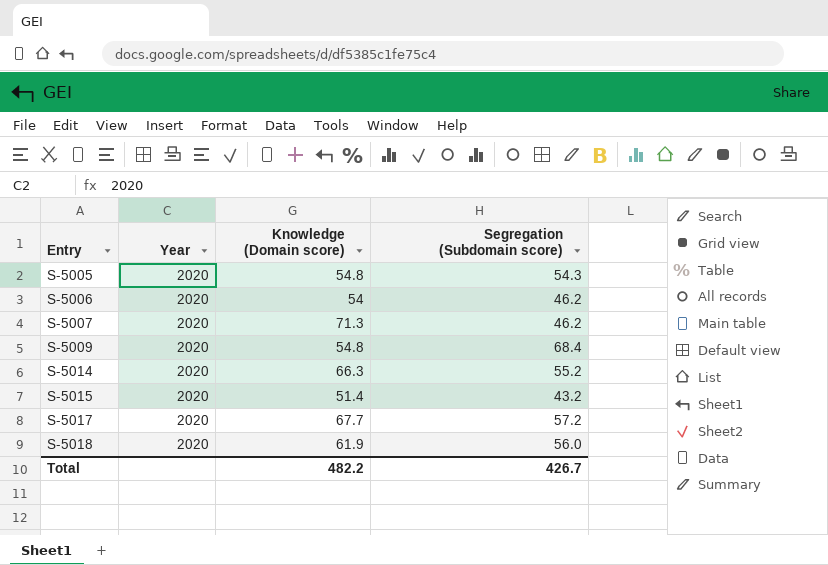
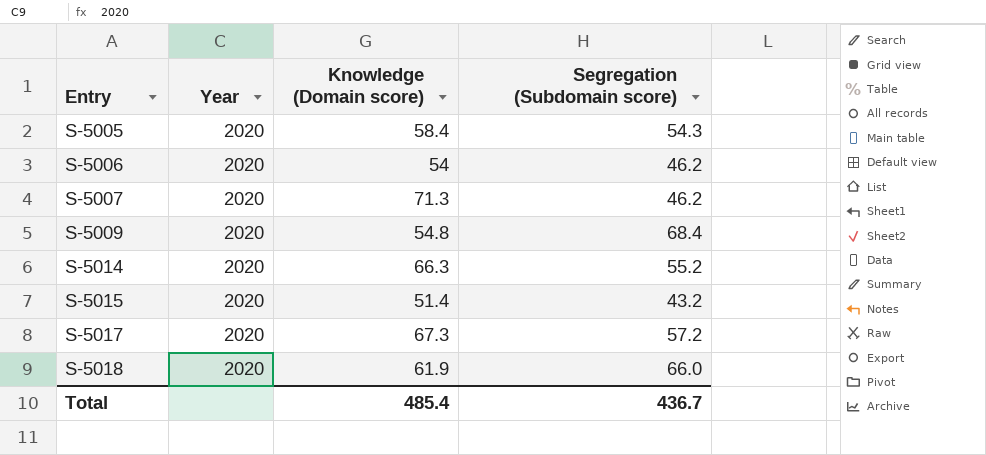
S-5005 | Knowledge (Domain score): 54.8 -> 58.4
S-5017 | Knowledge (Domain score): 67.7 -> 67.3
S-5018 | Segregation (Subdomain score): 56.0 -> 66.0
Total | Knowledge (Domain score): 482.2 -> 485.4
Total | Segregation (Subdomain score): 426.7 -> 436.7

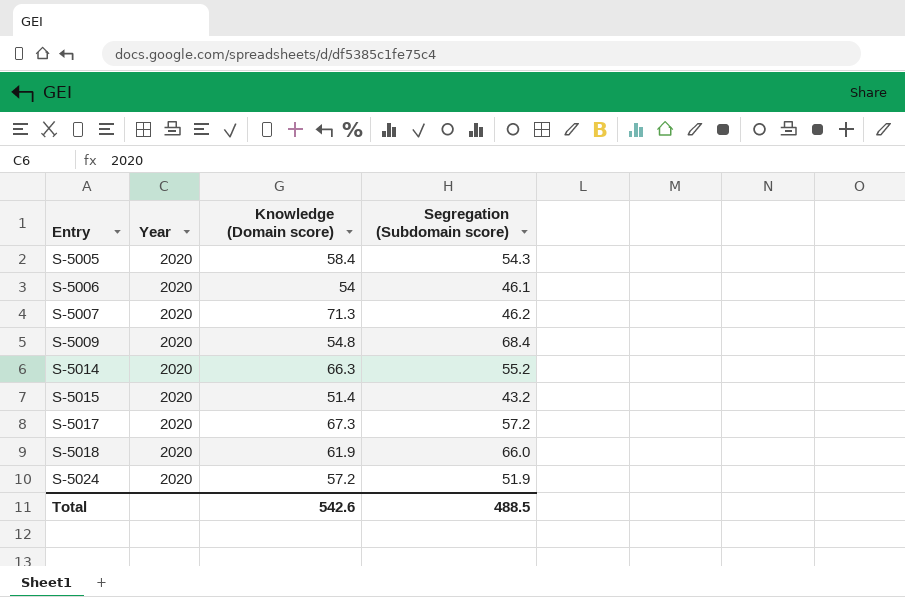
S-5006 | Segregation (Subdomain score): 46.2 -> 46.1
row S-5024: none -> 2020 | 57.2 | 51.9
Total | Knowledge (Domain score): 485.4 -> 542.6
Total | Segregation (Subdomain score): 436.7 -> 488.5

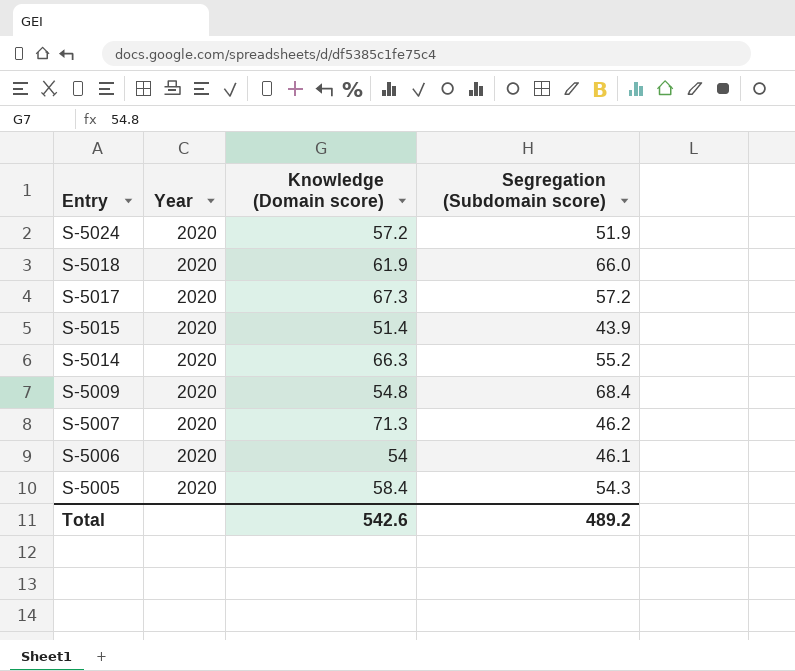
row order: Entry ascending -> Entry descending
S-5015 | Segregation (Subdomain score): 43.2 -> 43.9
Total | Segregation (Subdomain score): 488.5 -> 489.2

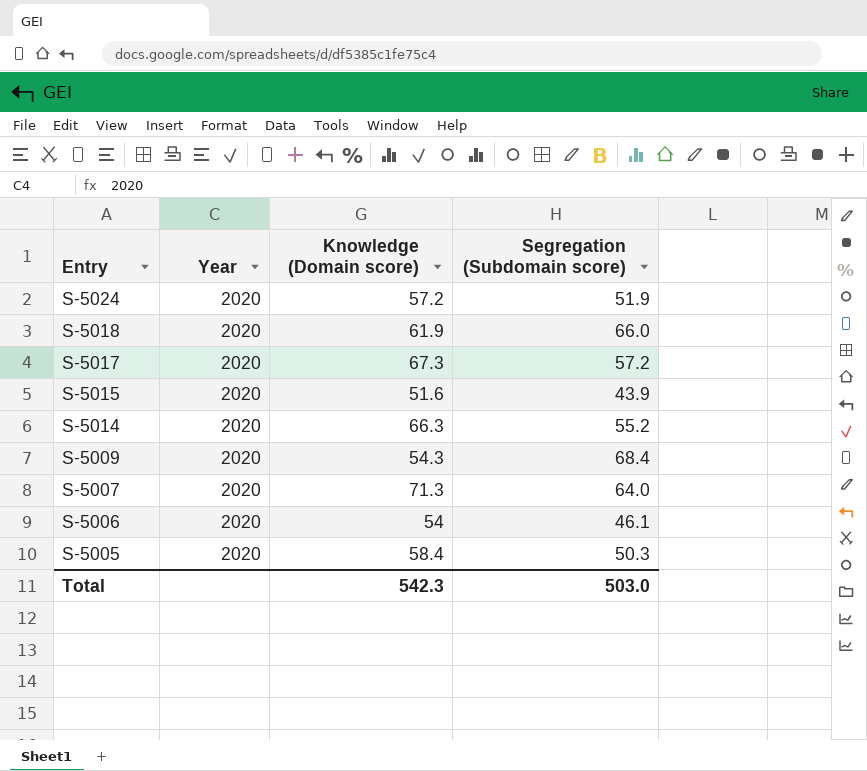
S-5015 | Knowledge (Domain score): 51.4 -> 51.6
S-5009 | Knowledge (Domain score): 54.8 -> 54.3
S-5007 | Segregation (Subdomain score): 46.2 -> 64.0
S-5005 | Segregation (Subdomain score): 54.3 -> 50.3
Total | Knowledge (Domain score): 542.6 -> 542.3
Total | Segregation (Subdomain score): 489.2 -> 503.0

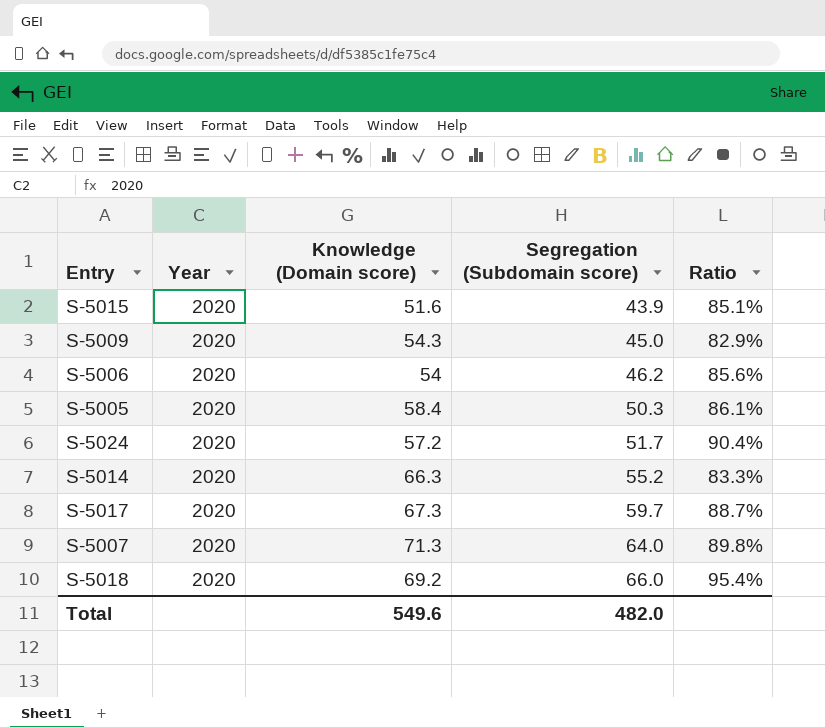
row order: Entry descending -> Segregation (Subdomain score) ascending
column Ratio | formula: none -> [Segregation (Subdomain score)] / [Knowledge (Domain score)]
S-5009 | Segregation (Subdomain score): 68.4 -> 45.0
S-5006 | Segregation (Subdomain score): 46.1 -> 46.2
S-5024 | Segregation (Subdomain score): 51.9 -> 51.7
S-5017 | Segregation (Subdomain score): 57.2 -> 59.7
S-5018 | Knowledge (Domain score): 61.9 -> 69.2
Total | Knowledge (Domain score): 542.3 -> 549.6
Total | Segregation (Subdomain score): 503.0 -> 482.0

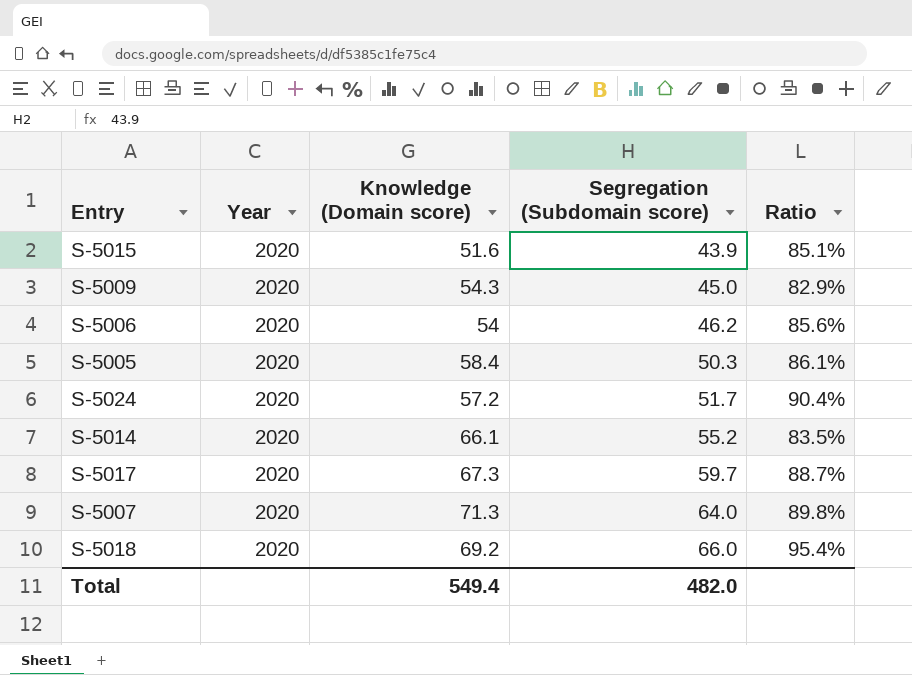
S-5014 | Knowledge (Domain score): 66.3 -> 66.1
S-5014 | Ratio: 83.3% -> 83.5%
Total | Knowledge (Domain score): 549.6 -> 549.4

